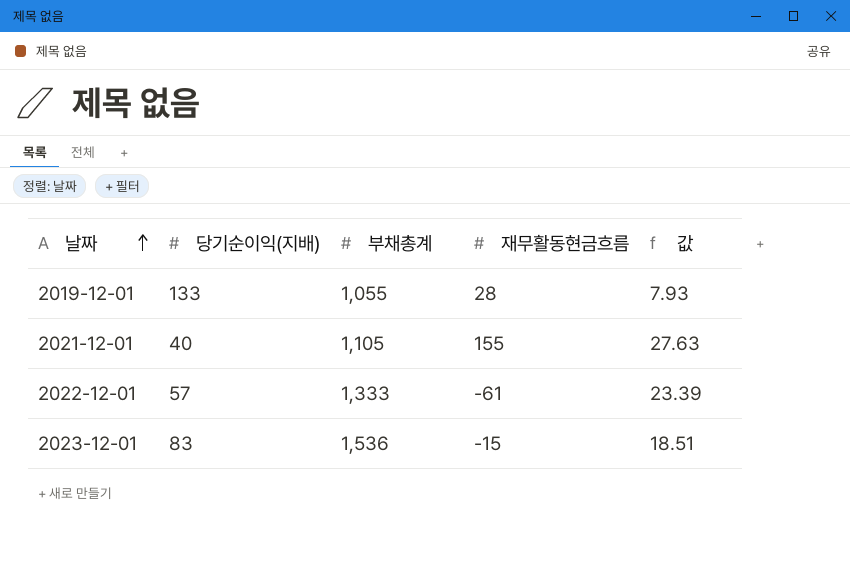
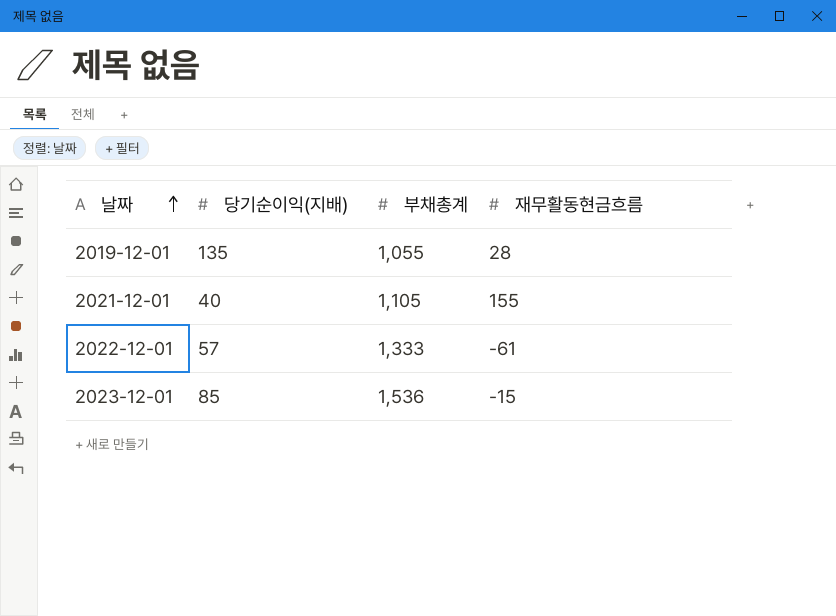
column 값 | formula: [부채총계] / [당기순이익(지배)] -> none
2019-12-01 | 당기순이익(지배): 133 -> 135
2023-12-01 | 당기순이익(지배): 83 -> 85

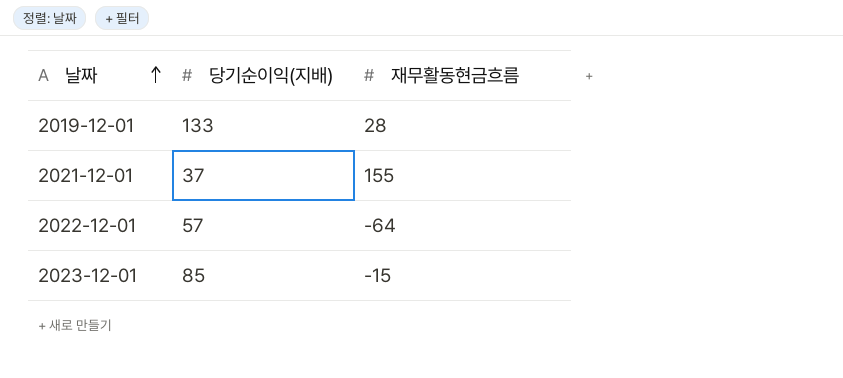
column 부채총계 | position: 3 -> none
2019-12-01 | 당기순이익(지배): 135 -> 133
2021-12-01 | 당기순이익(지배): 40 -> 37
2022-12-01 | 재무활동현금흐름: -61 -> -64

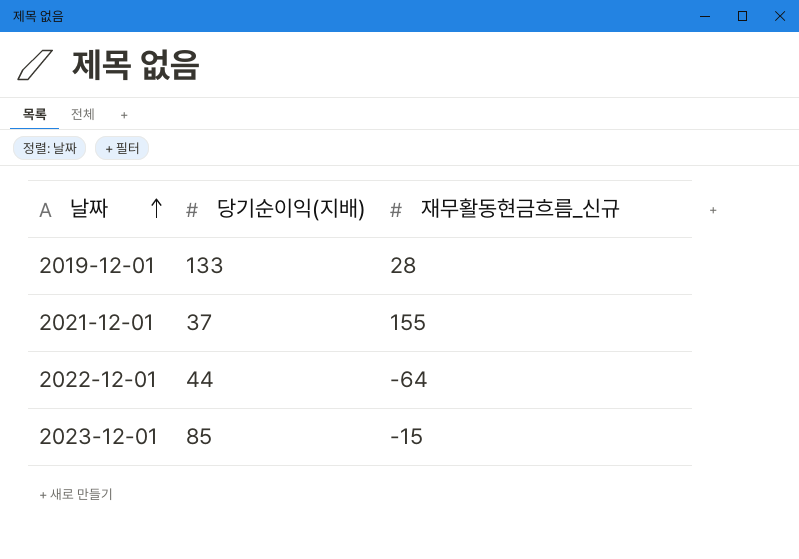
column name: 재무활동현금흐름 -> 재무활동현금흐름_신규
2022-12-01 | 당기순이익(지배): 57 -> 44

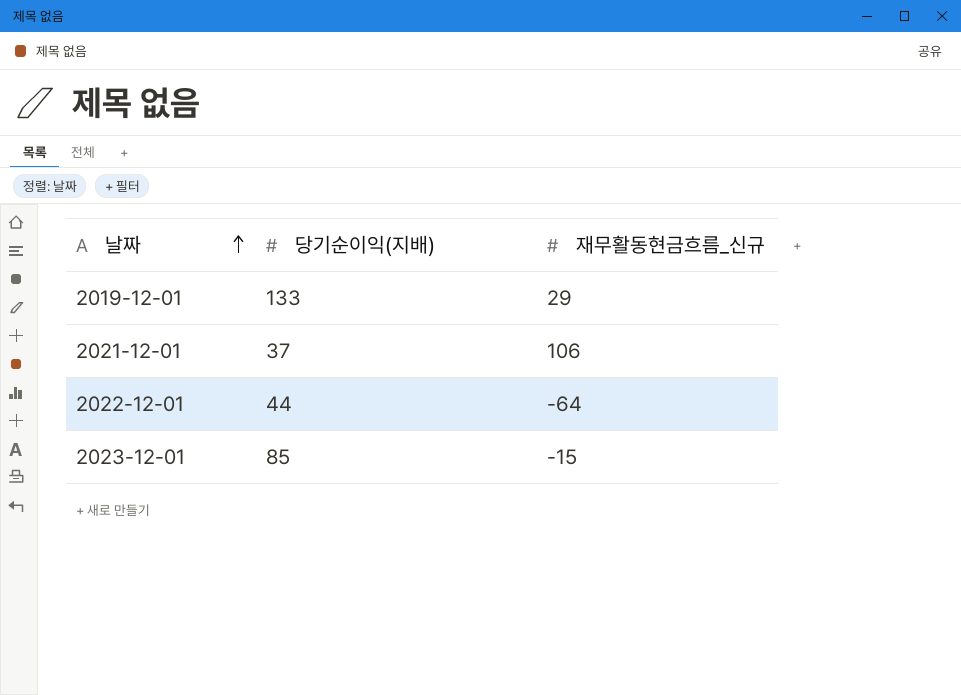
2019-12-01 | 재무활동현금흐름_신규: 28 -> 29
2021-12-01 | 재무활동현금흐름_신규: 155 -> 106

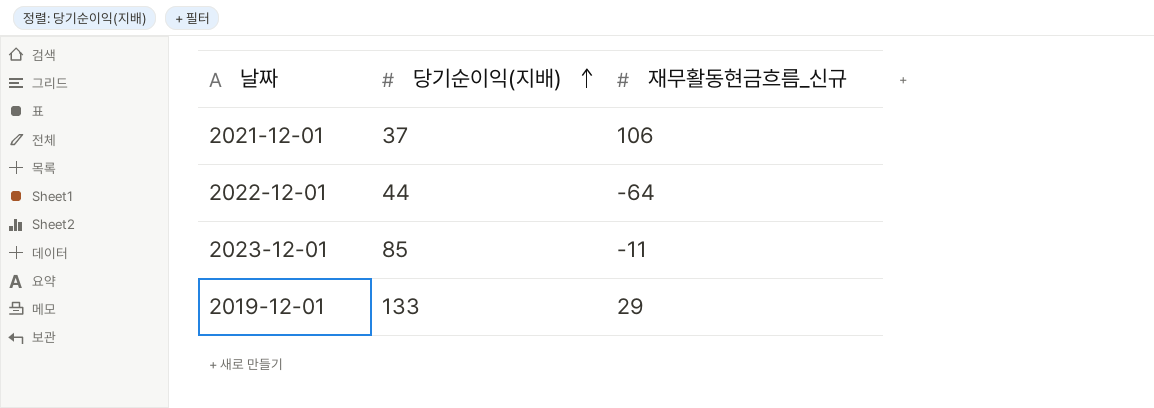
row order: 날짜 ascending -> 당기순이익(지배) ascending
2023-12-01 | 재무활동현금흐름_신규: -15 -> -11

